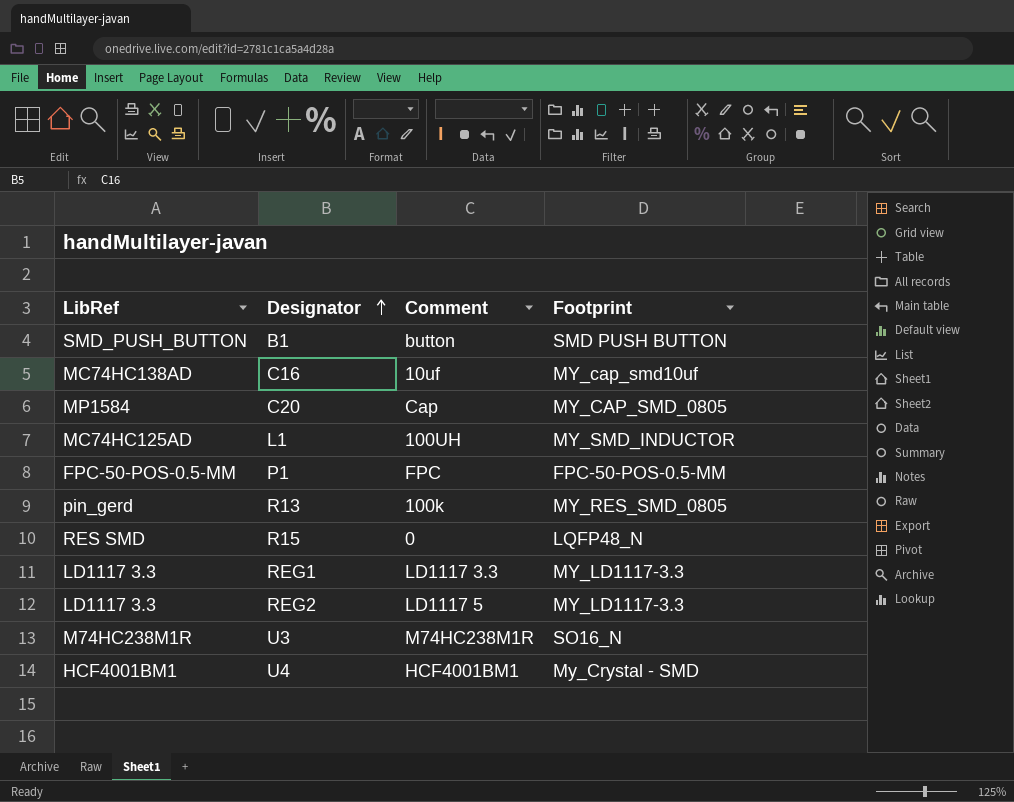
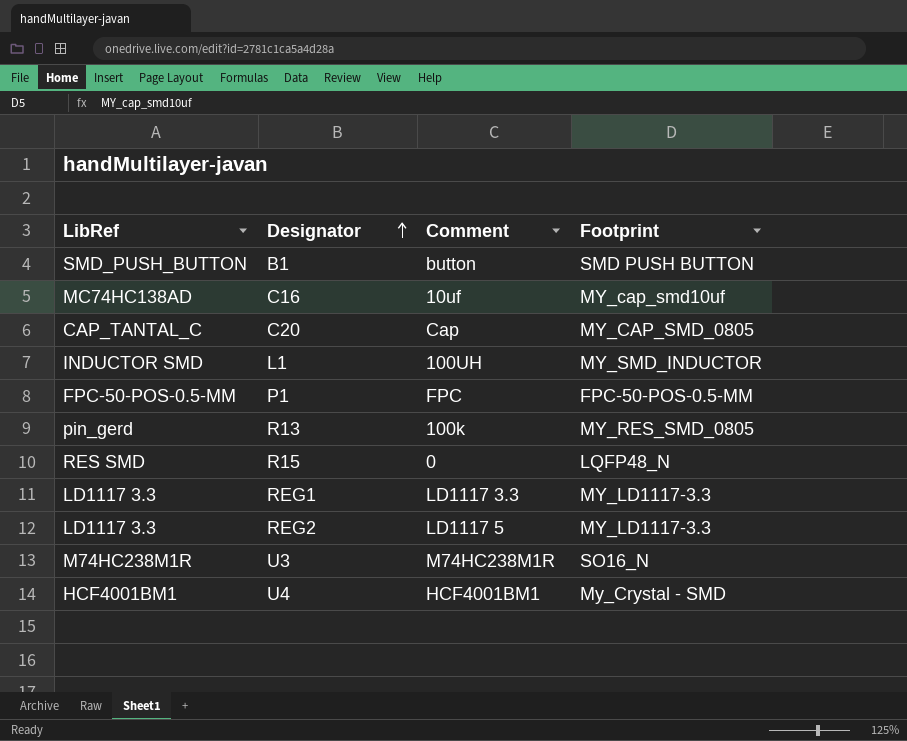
C20 | LibRef: MP1584 -> CAP_TANTAL_C
L1 | LibRef: MC74HC125AD -> INDUCTOR SMD

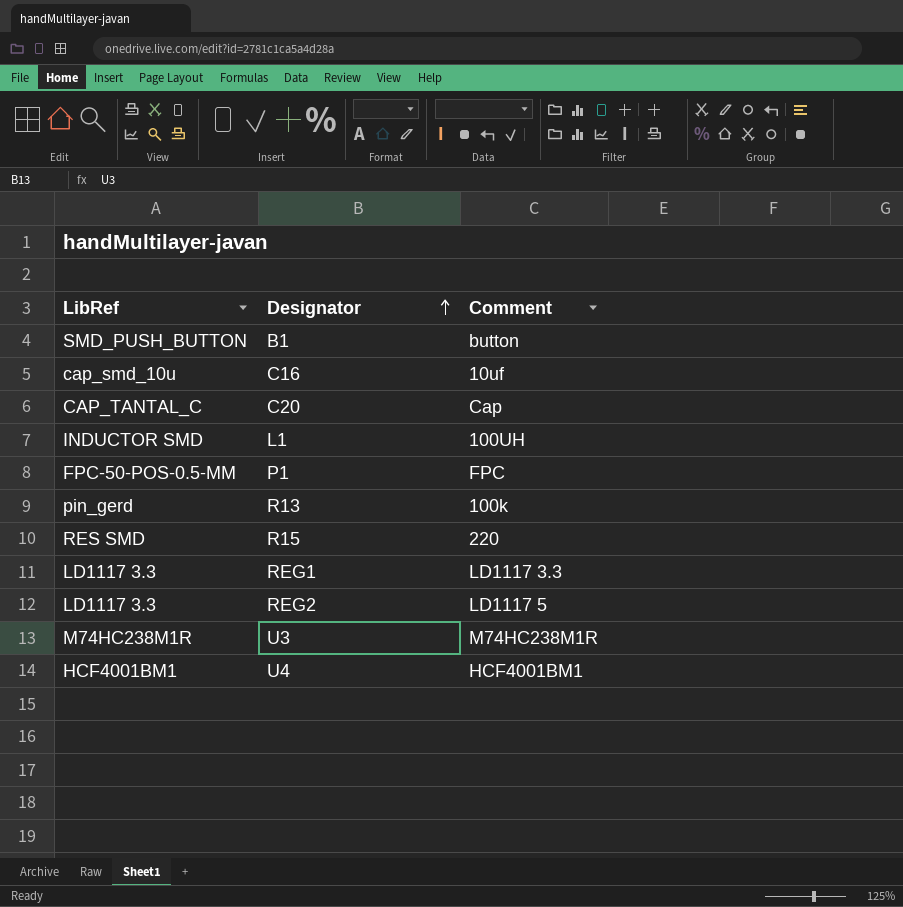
column Footprint | position: 4 -> none
C16 | LibRef: MC74HC138AD -> cap_smd_10u
R15 | Comment: 0 -> 220

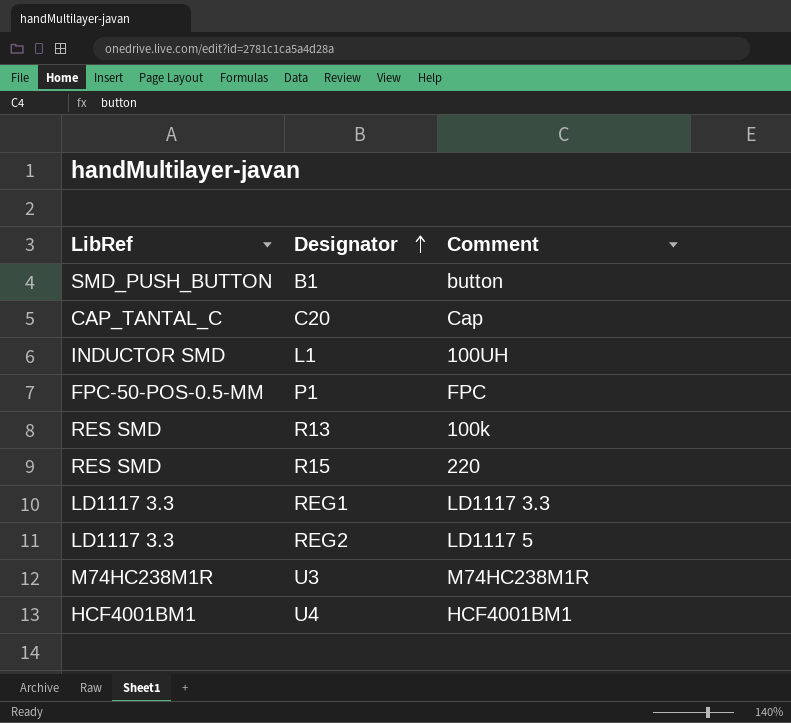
row C16: cap_smd_10u | 10uf -> none
R13 | LibRef: pin_gerd -> RES SMD

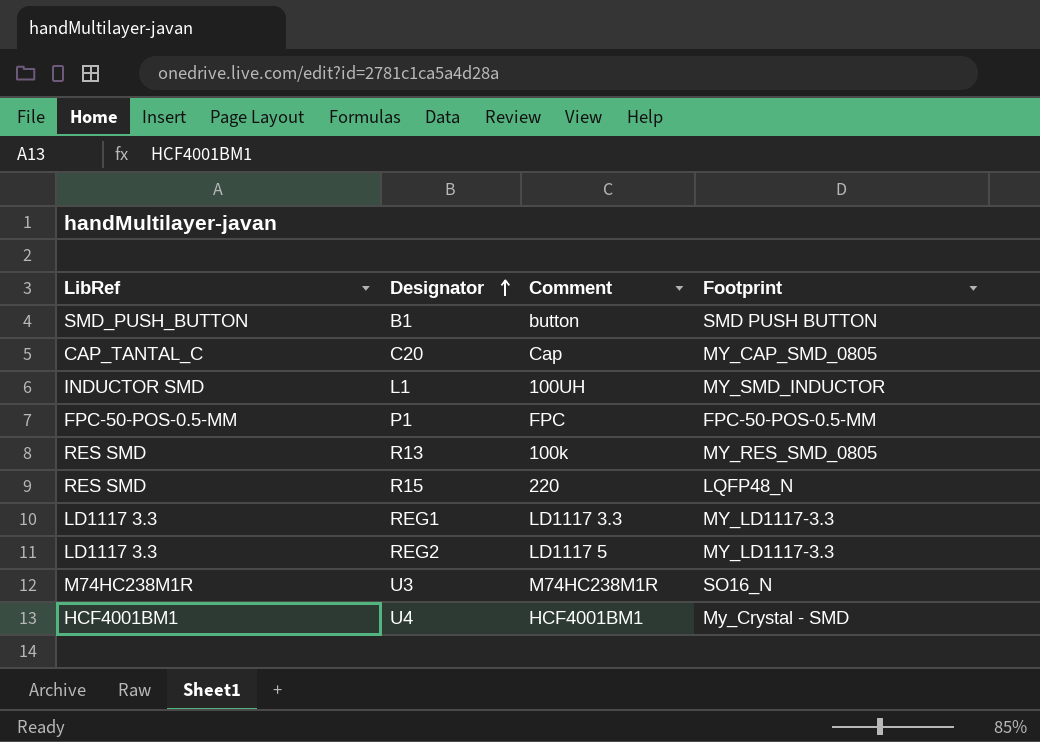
column Footprint | position: none -> 4

